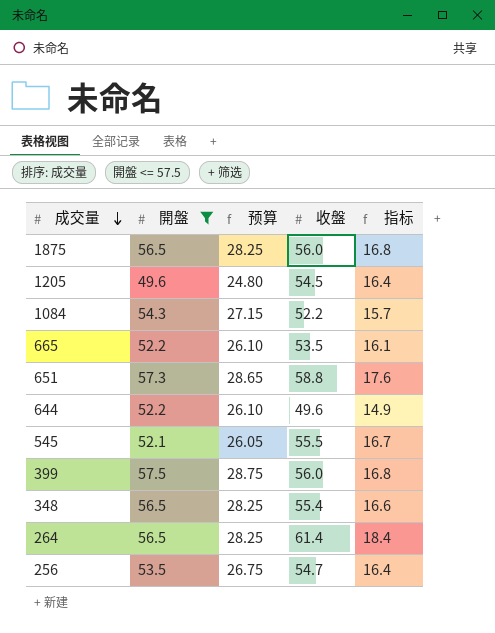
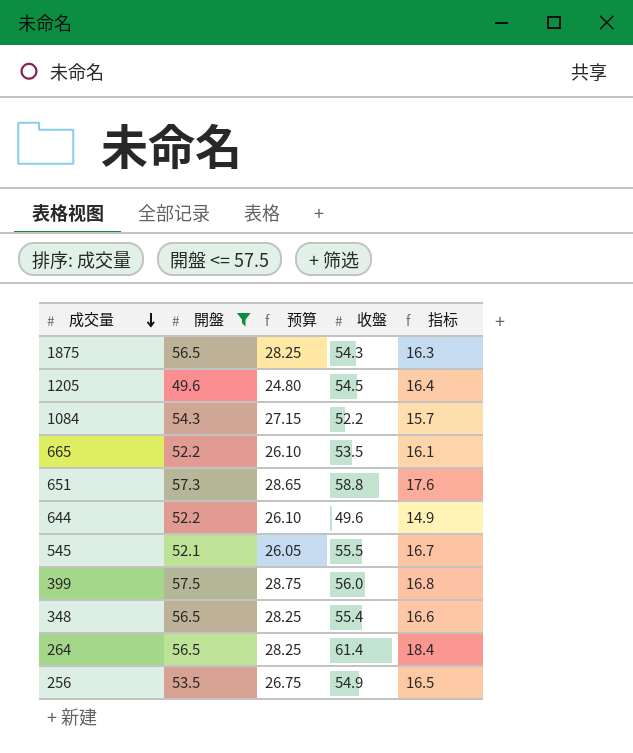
1875 | 收盤: 56.0 -> 54.3
1875 | 指标: 16.8 -> 16.3
256 | 收盤: 54.7 -> 54.9
256 | 指标: 16.4 -> 16.5

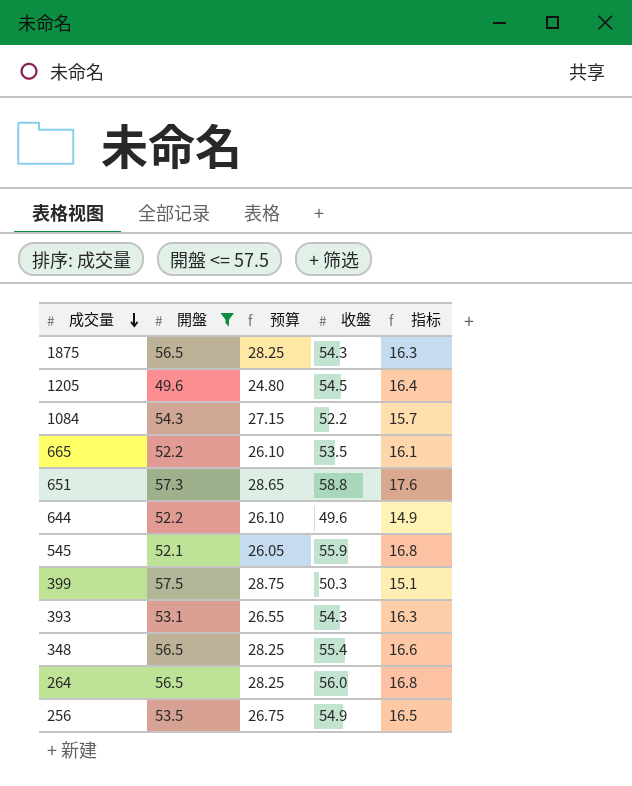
545 | 收盤: 55.5 -> 55.9
545 | 指标: 16.7 -> 16.8
399 | 收盤: 56.0 -> 50.3
399 | 指标: 16.8 -> 15.1
row 393: none -> 53.1 | 26.55 | 54.3 | 16.3
264 | 收盤: 61.4 -> 56.0
264 | 指标: 18.4 -> 16.8

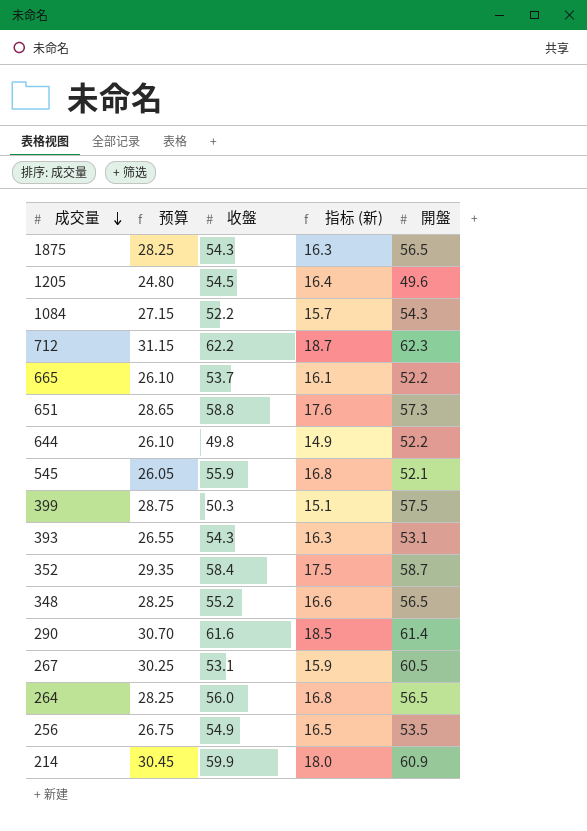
filter: 開盤 <= 57.5 -> none
column name: 指标 -> 指标 (新)
column 開盤 | position: 2 -> 5
665 | 收盤: 53.5 -> 53.7
644 | 收盤: 49.6 -> 49.8
348 | 收盤: 55.4 -> 55.2

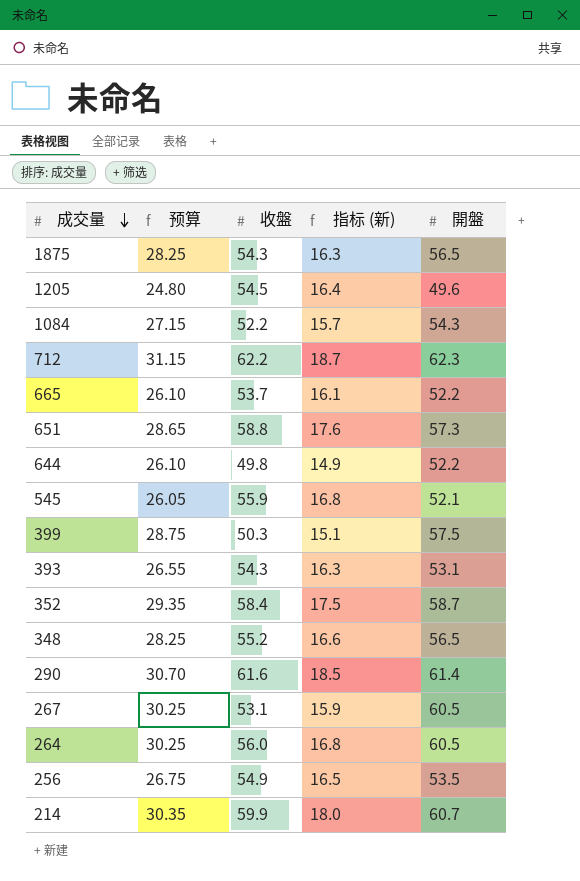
264 | 预算: 28.25 -> 30.25
264 | 開盤: 56.5 -> 60.5
214 | 预算: 30.45 -> 30.35
214 | 開盤: 60.9 -> 60.7

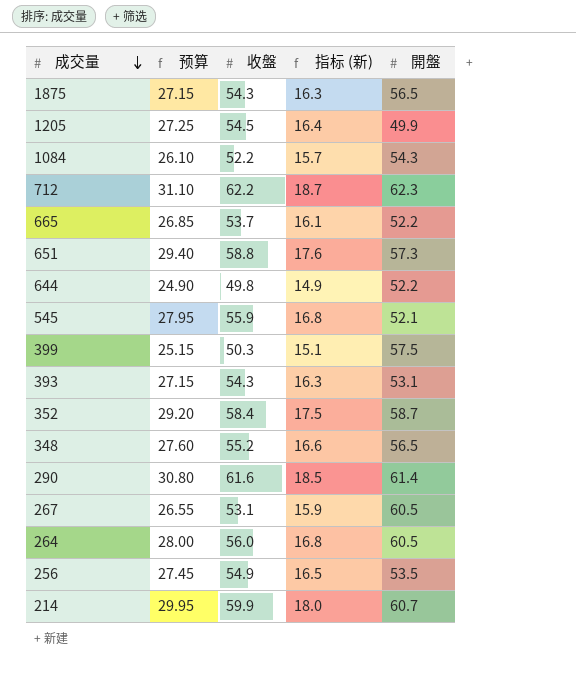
column 预算 | formula: [開盤] * 0.5 -> [收盤] * 0.5
1205 | 開盤: 49.6 -> 49.9

